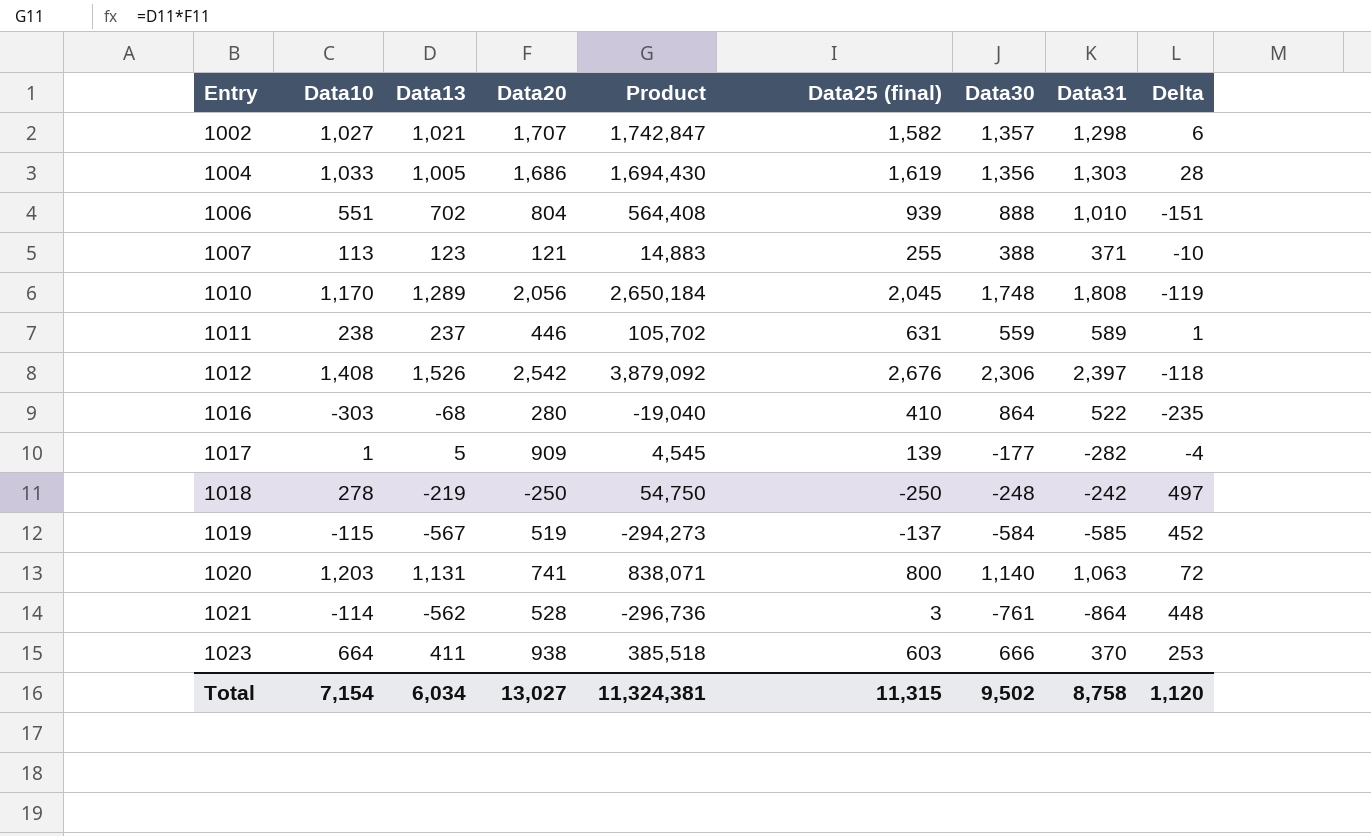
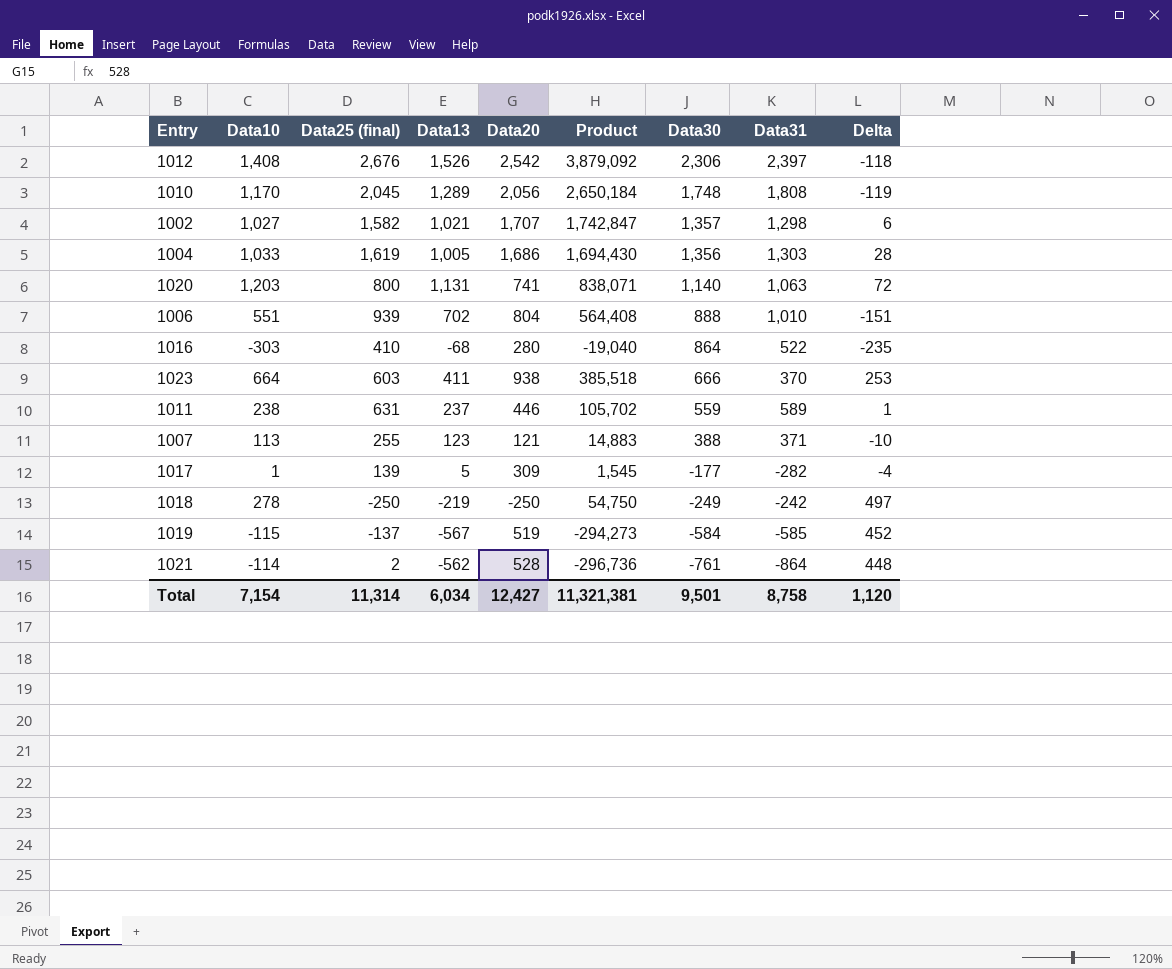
row order: Entry ascending -> Data30 descending
column Data25 (final) | position: 6 -> 3
1017 | Data20: 909 -> 309
1017 | Product: 4,545 -> 1,545
1018 | Data30: -248 -> -249
1021 | Data25 (final): 3 -> 2
Total | Data25 (final): 11,315 -> 11,314
Total | Data20: 13,027 -> 12,427
Total | Product: 11,324,381 -> 11,321,381
Total | Data30: 9,502 -> 9,501

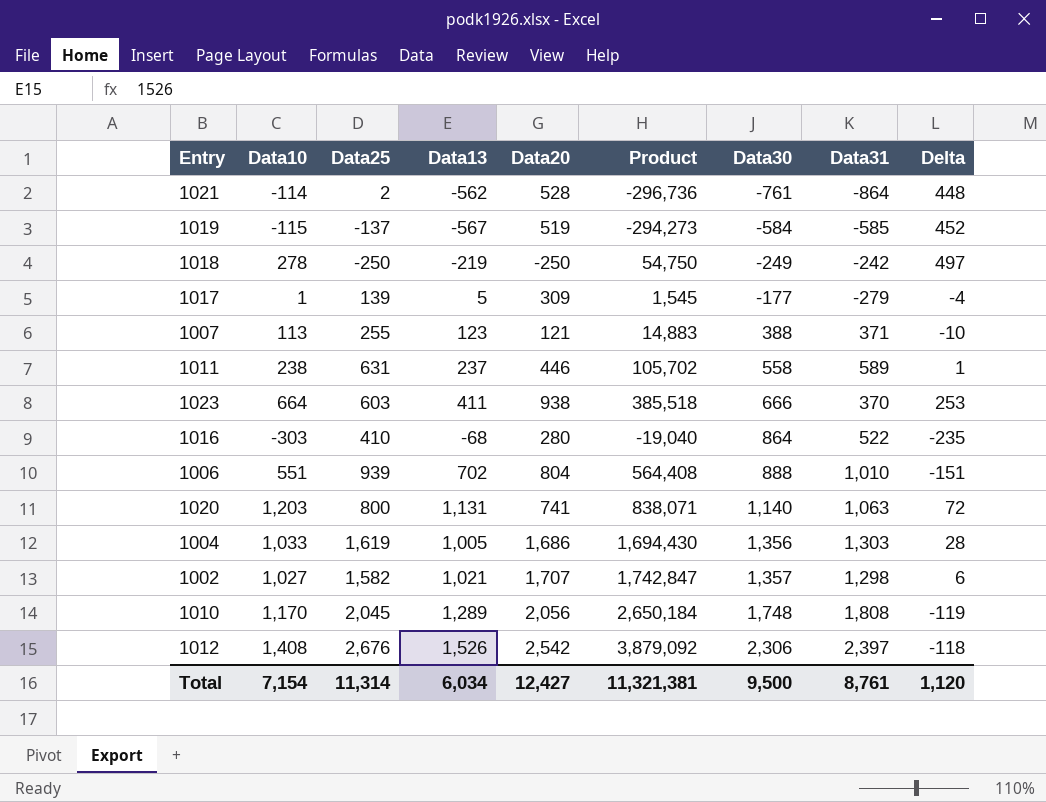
row order: Data30 descending -> Data30 ascending
column name: Data25 (final) -> Data25
1017 | Data31: -282 -> -279
1011 | Data30: 559 -> 558
Total | Data30: 9,501 -> 9,500
Total | Data31: 8,758 -> 8,761

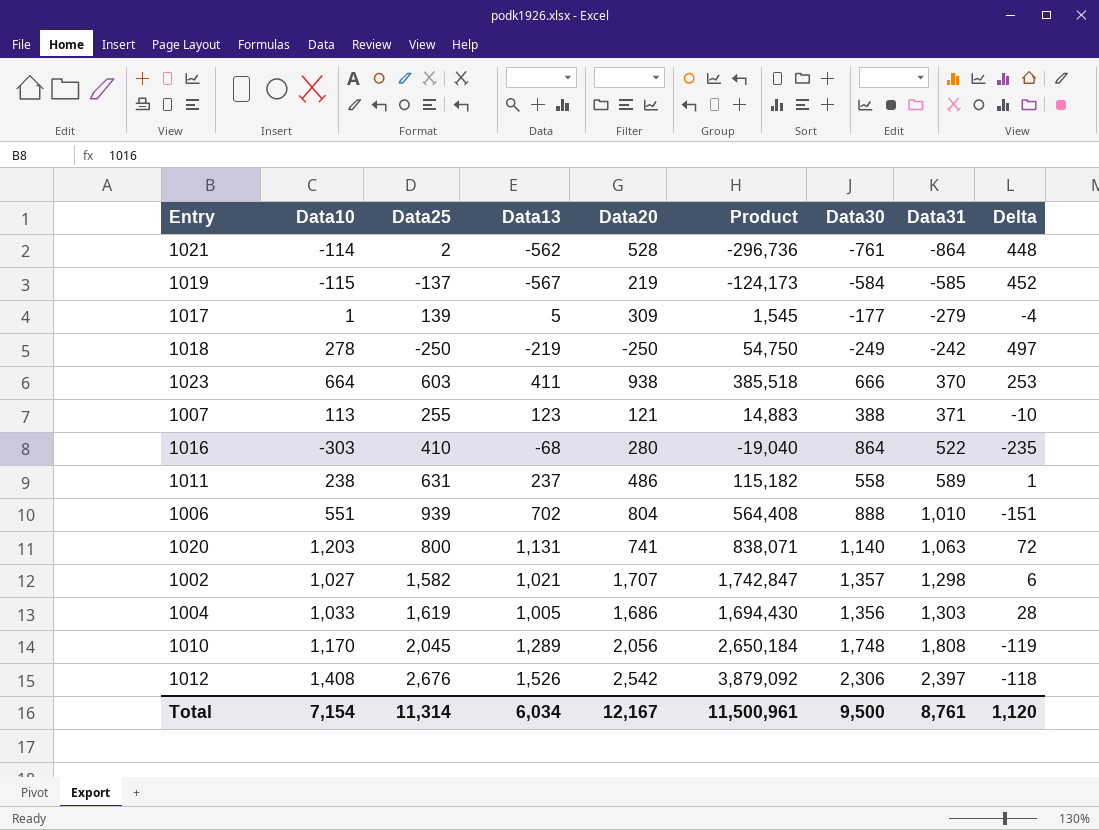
row order: Data30 ascending -> Data31 ascending
1019 | Data20: 519 -> 219
1019 | Product: -294,273 -> -124,173
1011 | Data20: 446 -> 486
1011 | Product: 105,702 -> 115,182
Total | Data20: 12,427 -> 12,167
Total | Product: 11,321,381 -> 11,500,961

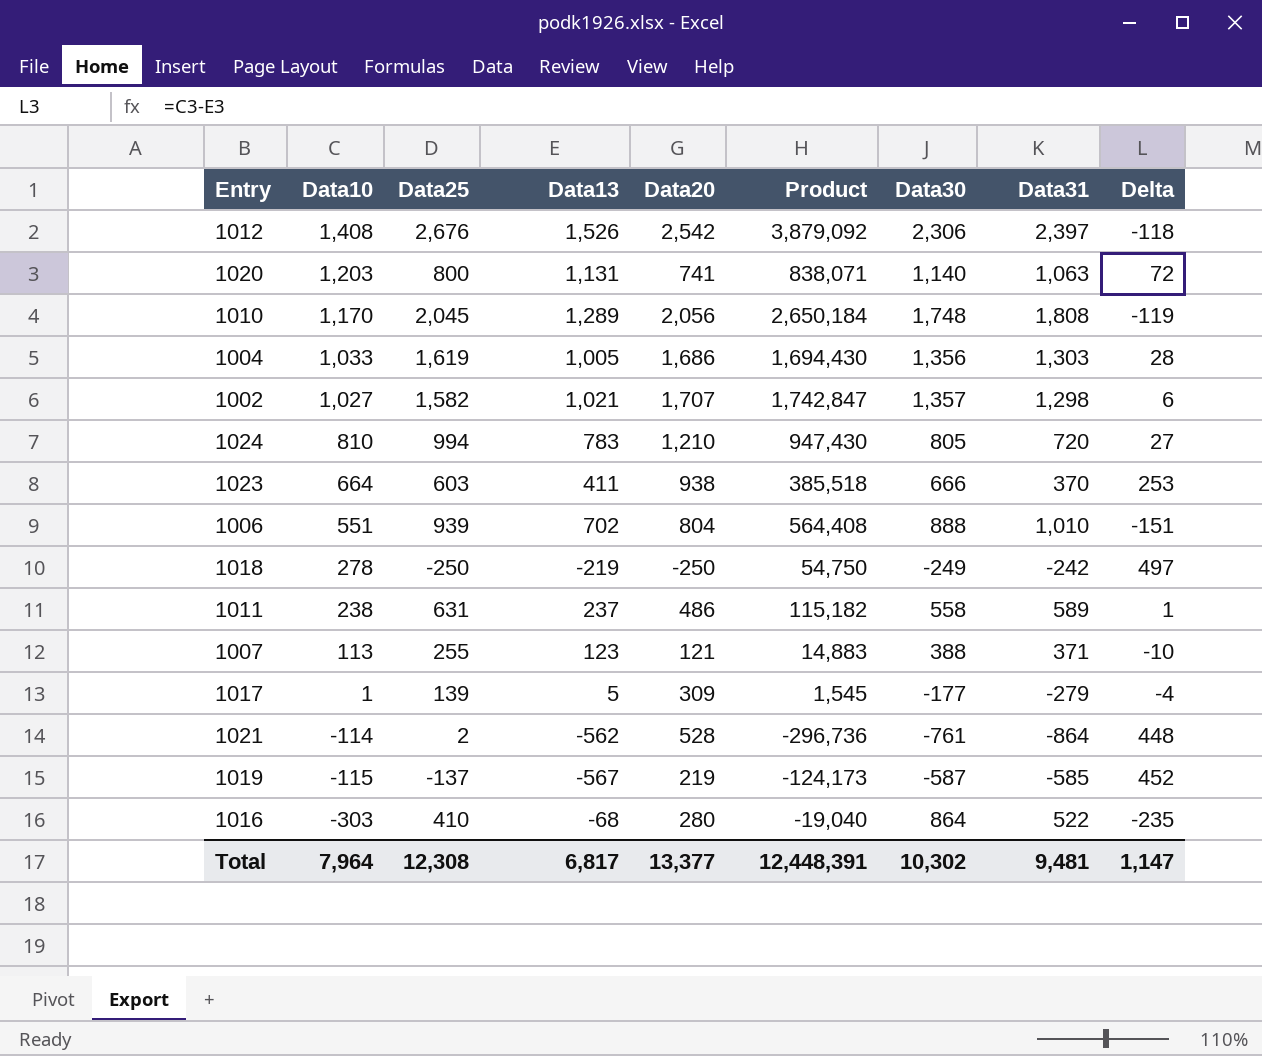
row order: Data31 ascending -> Data10 descending
row 1024: none -> 810 | 994 | 783 | 1,210 | 947,430 | 805 | 720 | 27
1019 | Data30: -584 -> -587
Total | Data10: 7,154 -> 7,964
Total | Data25: 11,314 -> 12,308
Total | Data13: 6,034 -> 6,817
Total | Data20: 12,167 -> 13,377
Total | Product: 11,500,961 -> 12,448,391
Total | Data30: 9,500 -> 10,302
Total | Data31: 8,761 -> 9,481
Total | Delta: 1,120 -> 1,147

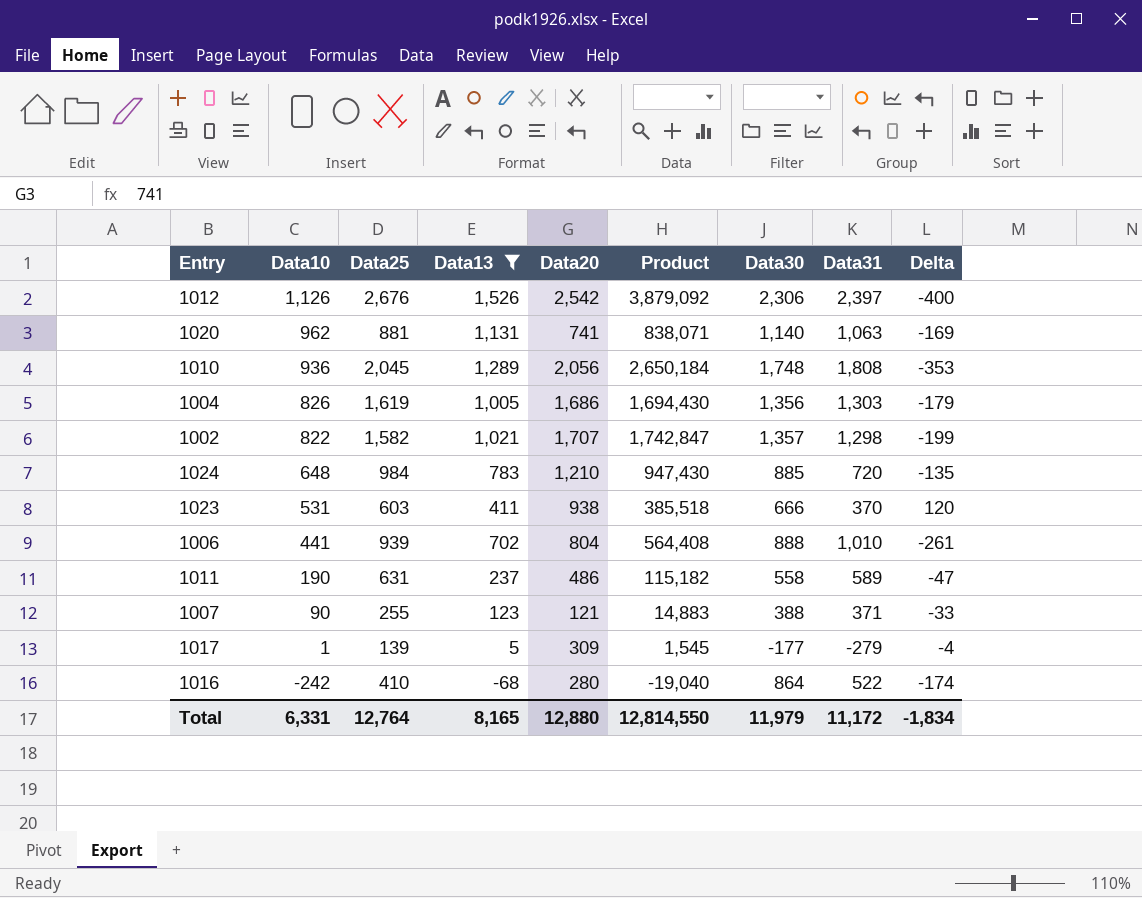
filter: none -> Data13 >= -68
1012 | Data10: 1,408 -> 1,126
1012 | Delta: -118 -> -400
1020 | Data10: 1,203 -> 962
1020 | Data25: 800 -> 881
1020 | Delta: 72 -> -169
1010 | Data10: 1,170 -> 936
1010 | Delta: -119 -> -353
1004 | Data10: 1,033 -> 826
1004 | Delta: 28 -> -179
1002 | Data10: 1,027 -> 822
1002 | Delta: 6 -> -199
1024 | Data10: 810 -> 648
1024 | Data25: 994 -> 984
1024 | Data30: 805 -> 885
1024 | Delta: 27 -> -135
1023 | Data10: 664 -> 531
1023 | Delta: 253 -> 120
1006 | Data10: 551 -> 441
1006 | Delta: -151 -> -261
1011 | Data10: 238 -> 190
1011 | Delta: 1 -> -47
1007 | Data10: 113 -> 90
1007 | Delta: -10 -> -33
1016 | Data10: -303 -> -242
1016 | Delta: -235 -> -174
Total | Data10: 7,964 -> 6,331
Total | Data25: 12,308 -> 12,764
Total | Data13: 6,817 -> 8,165
Total | Data20: 13,377 -> 12,880
Total | Product: 12,448,391 -> 12,814,550
Total | Data30: 10,302 -> 11,979
Total | Data31: 9,481 -> 11,172
Total | Delta: 1,147 -> -1,834

